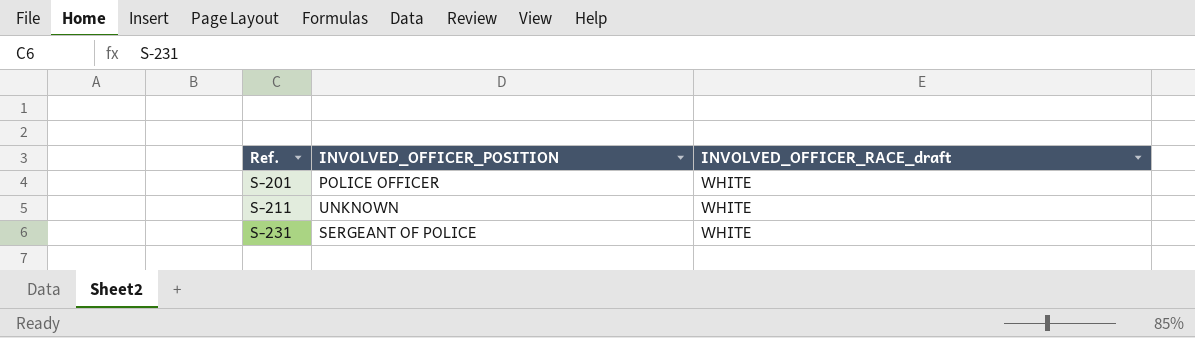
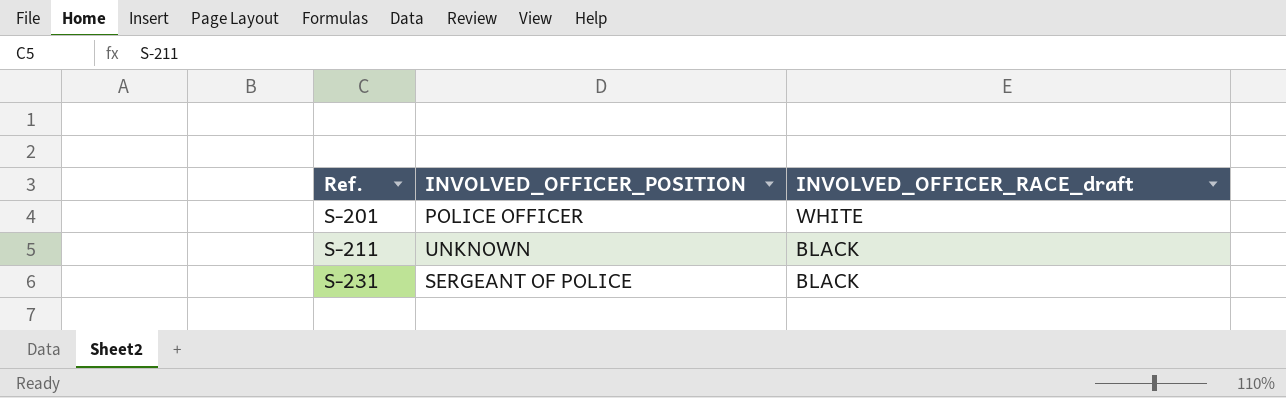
S-211 | INVOLVED_OFFICER_RACE_draft: WHITE -> BLACK
S-231 | INVOLVED_OFFICER_RACE_draft: WHITE -> BLACK

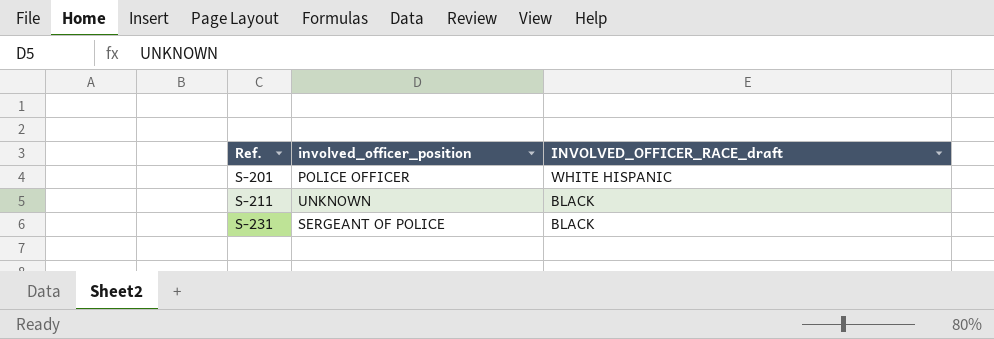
column name: INVOLVED_OFFICER_POSITION -> involved_officer_position
S-201 | INVOLVED_OFFICER_RACE_draft: WHITE -> WHITE HISPANIC

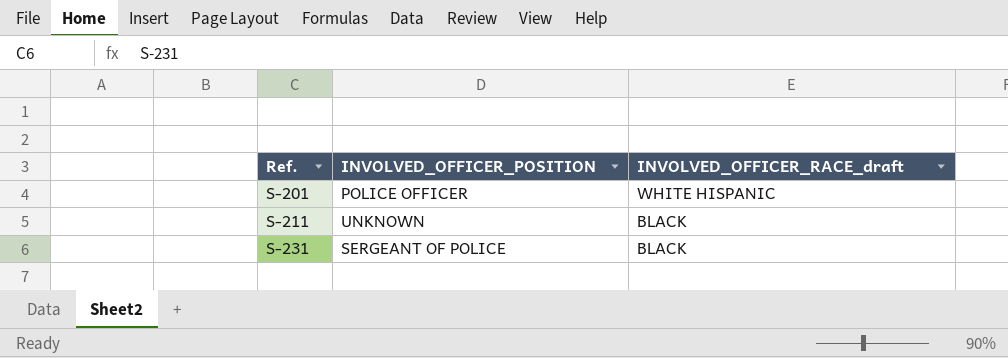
column name: involved_officer_position -> INVOLVED_OFFICER_POSITION

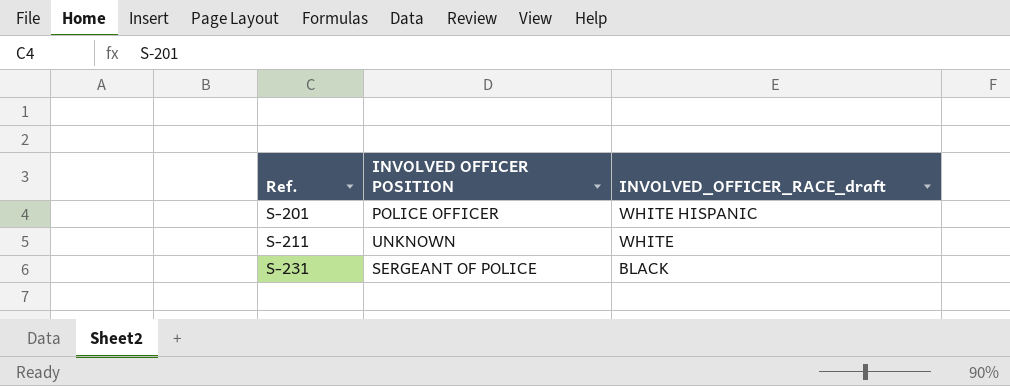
column name: INVOLVED_OFFICER_POSITION -> INVOLVED OFFICER POSITION
S-211 | INVOLVED_OFFICER_RACE_draft: BLACK -> WHITE

